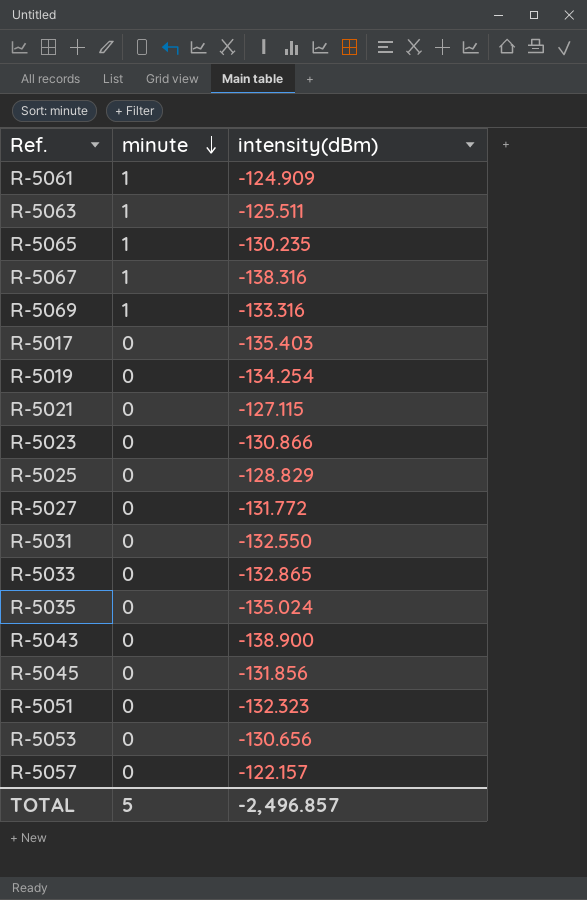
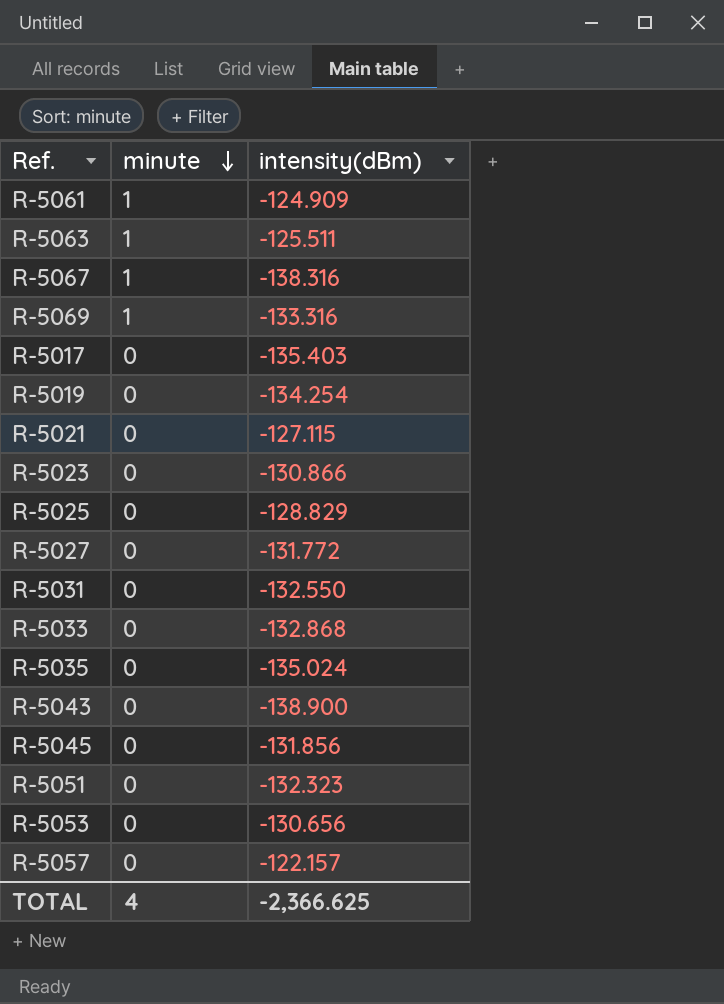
row R-5065: 1 | -130.235 -> none
R-5033 | intensity(dBm): -132.865 -> -132.868
TOTAL | minute: 5 -> 4
TOTAL | intensity(dBm): -2,496.857 -> -2,366.625

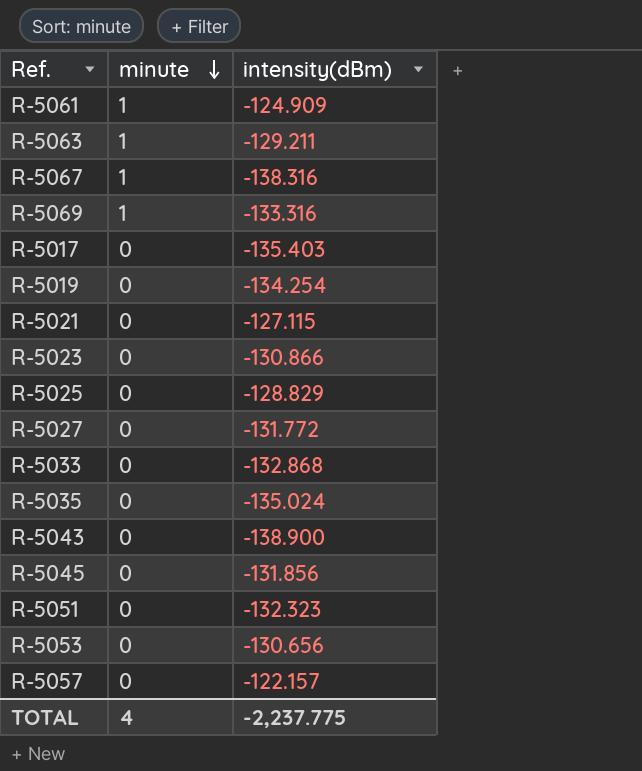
row R-5031: 0 | -132.550 -> none
R-5063 | intensity(dBm): -125.511 -> -129.211
TOTAL | intensity(dBm): -2,366.625 -> -2,237.775

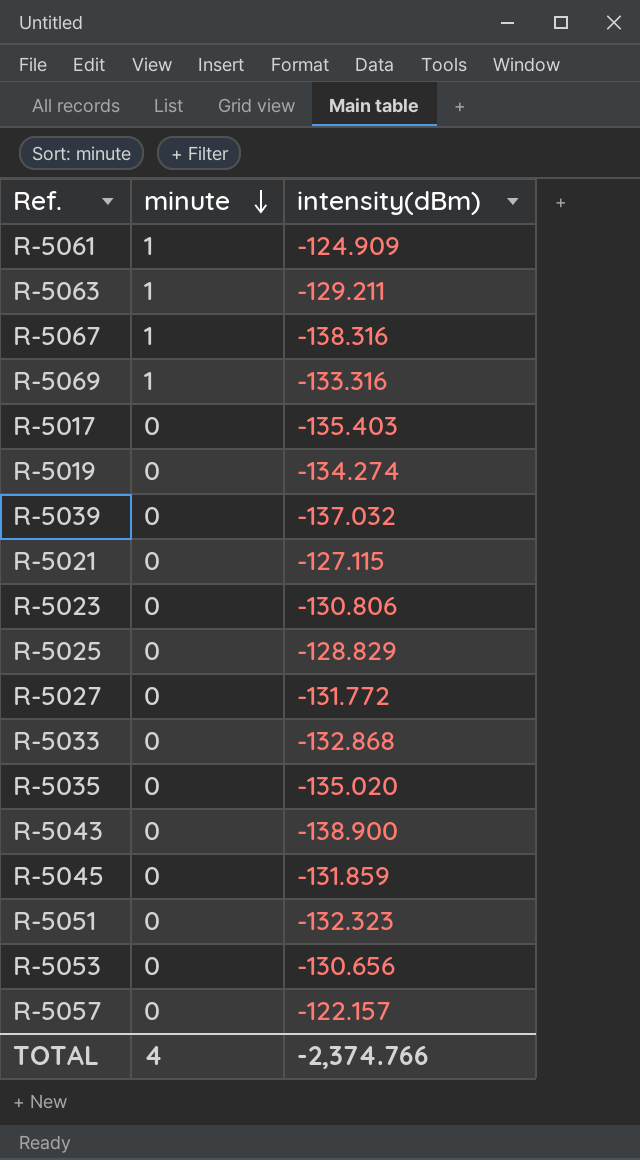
R-5019 | intensity(dBm): -134.254 -> -134.274
row R-5039: none -> 0 | -137.032
R-5023 | intensity(dBm): -130.866 -> -130.806
R-5035 | intensity(dBm): -135.024 -> -135.020
R-5045 | intensity(dBm): -131.856 -> -131.859
TOTAL | intensity(dBm): -2,237.775 -> -2,374.766

